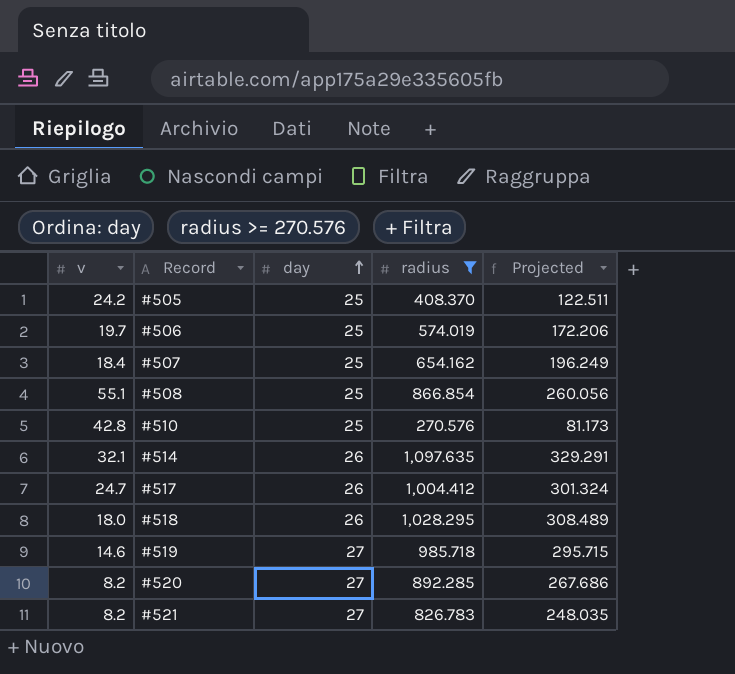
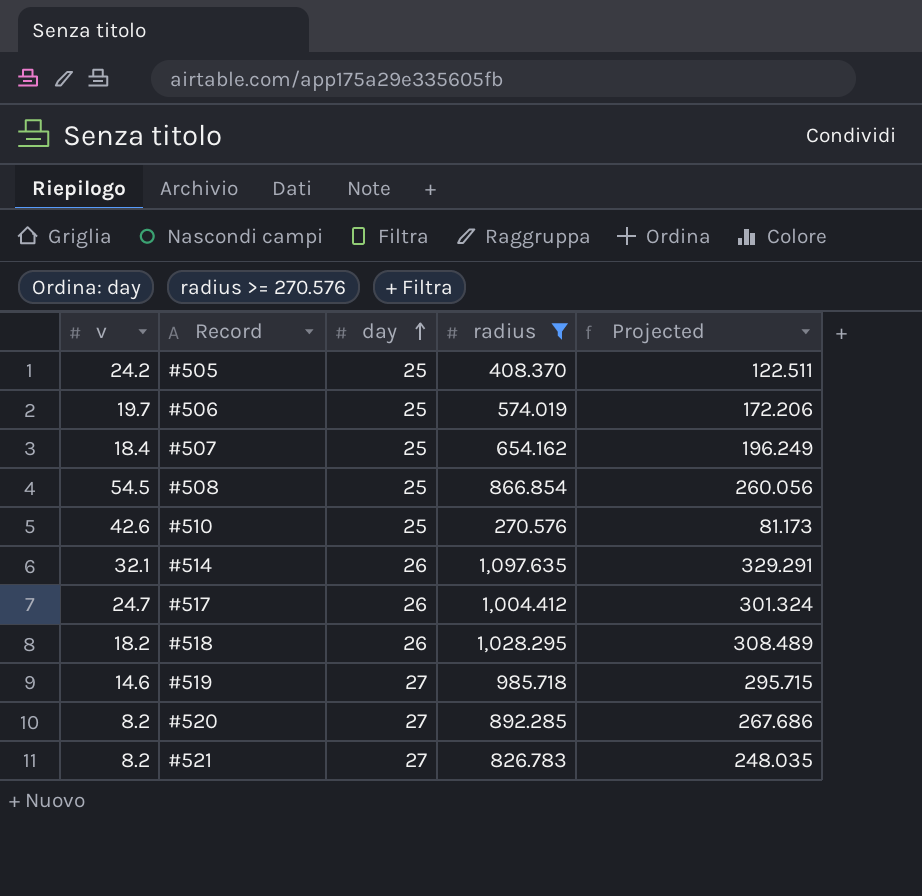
#508 | v: 55.1 -> 54.5
#510 | v: 42.8 -> 42.6
#518 | v: 18.0 -> 18.2

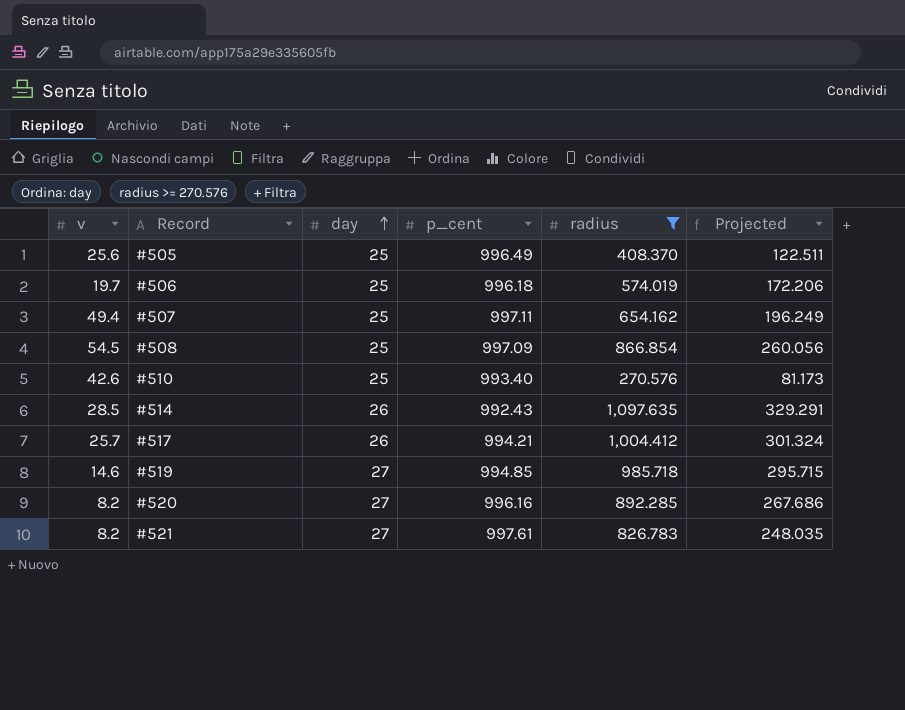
column p_cent | position: none -> 4
row #518: 18.2 | 26 | 1,028.295 | 308.489 -> none
#505 | v: 24.2 -> 25.6
#507 | v: 18.4 -> 49.4
#514 | v: 32.1 -> 28.5
#517 | v: 24.7 -> 25.7

